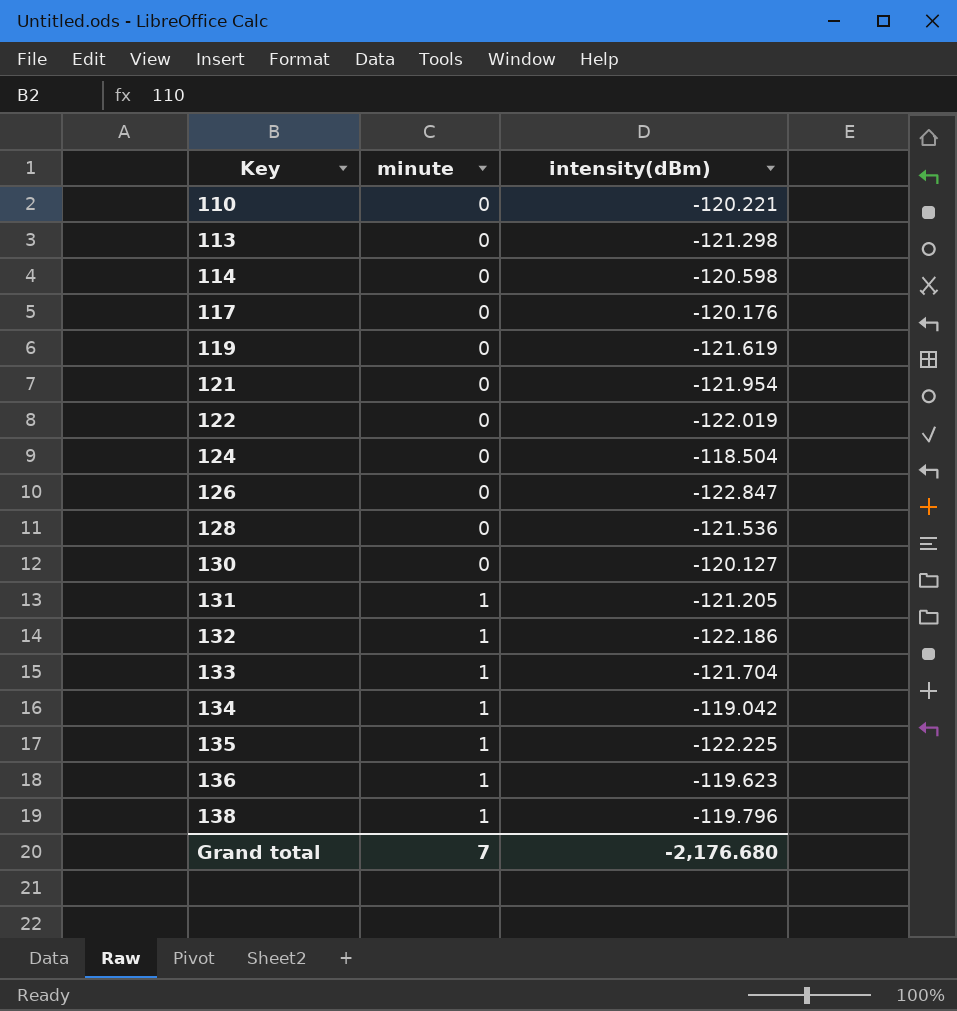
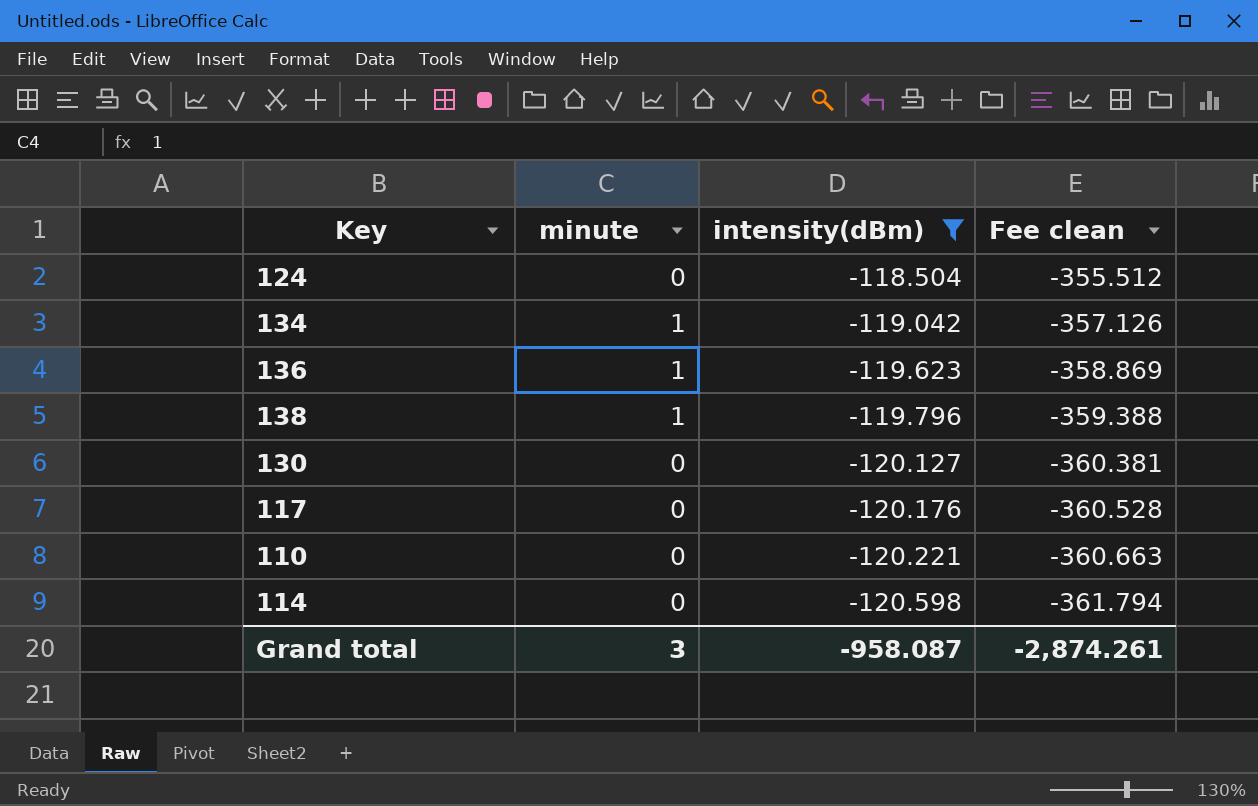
filter: none -> intensity(dBm) >= -120.598
row order: Key ascending -> intensity(dBm) descending
column Fee clean | formula: none -> [intensity(dBm)] * 3
Grand total | minute: 7 -> 3
Grand total | intensity(dBm): -2,176.680 -> -958.087

